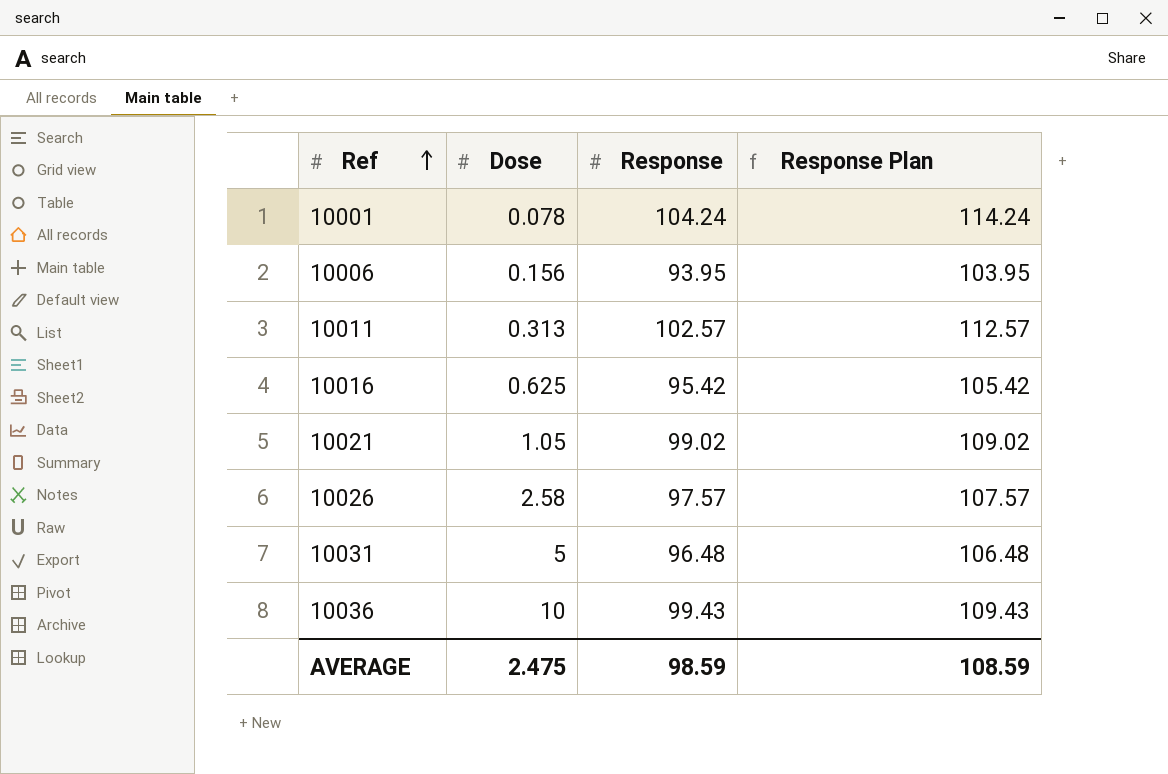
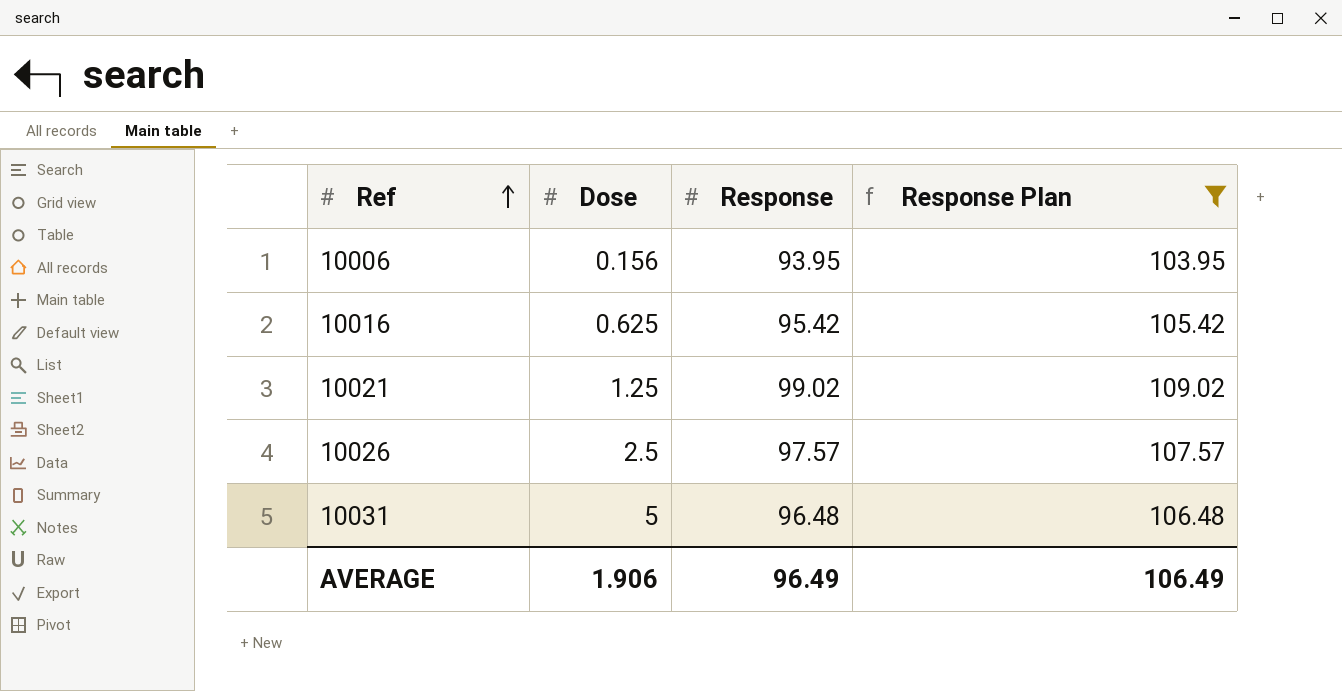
filter: none -> Response Plan <= 109.02
10021 | Dose: 1.05 -> 1.25
10026 | Dose: 2.58 -> 2.5
AVERAGE | Dose: 2.475 -> 1.906
AVERAGE | Response: 98.59 -> 96.49
AVERAGE | Response Plan: 108.59 -> 106.49

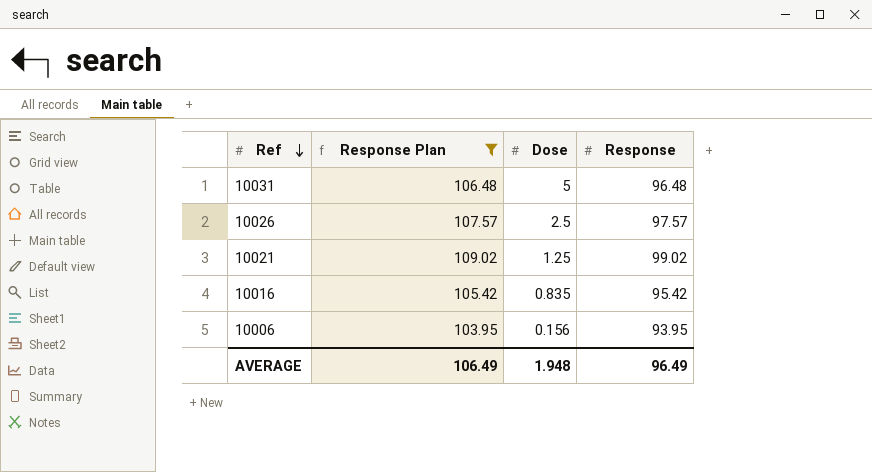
row order: Ref ascending -> Ref descending
column Response Plan | position: 4 -> 2
10016 | Dose: 0.625 -> 0.835
AVERAGE | Dose: 1.906 -> 1.948

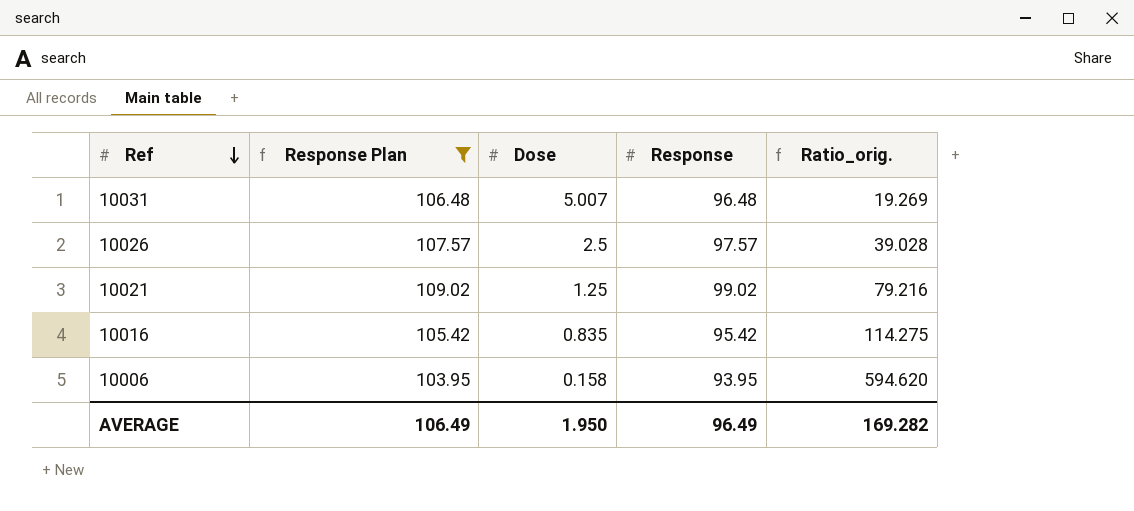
column Ratio_orig. | formula: none -> [Response] / [Dose]
10031 | Dose: 5 -> 5.007
10006 | Dose: 0.156 -> 0.158
AVERAGE | Dose: 1.948 -> 1.950

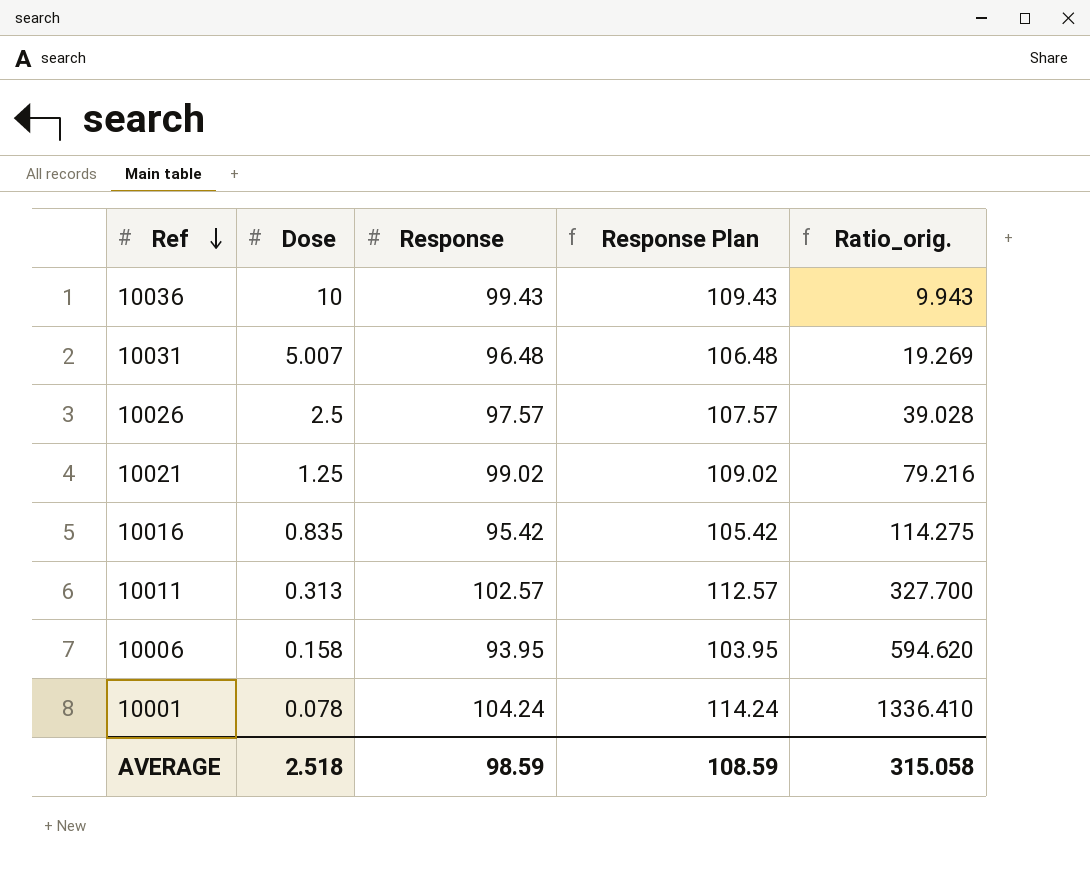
filter: Response Plan <= 109.02 -> none
column Response Plan | position: 2 -> 4
AVERAGE | Dose: 1.950 -> 2.518
AVERAGE | Response: 96.49 -> 98.59
AVERAGE | Response Plan: 106.49 -> 108.59
AVERAGE | Ratio_orig.: 169.282 -> 315.058

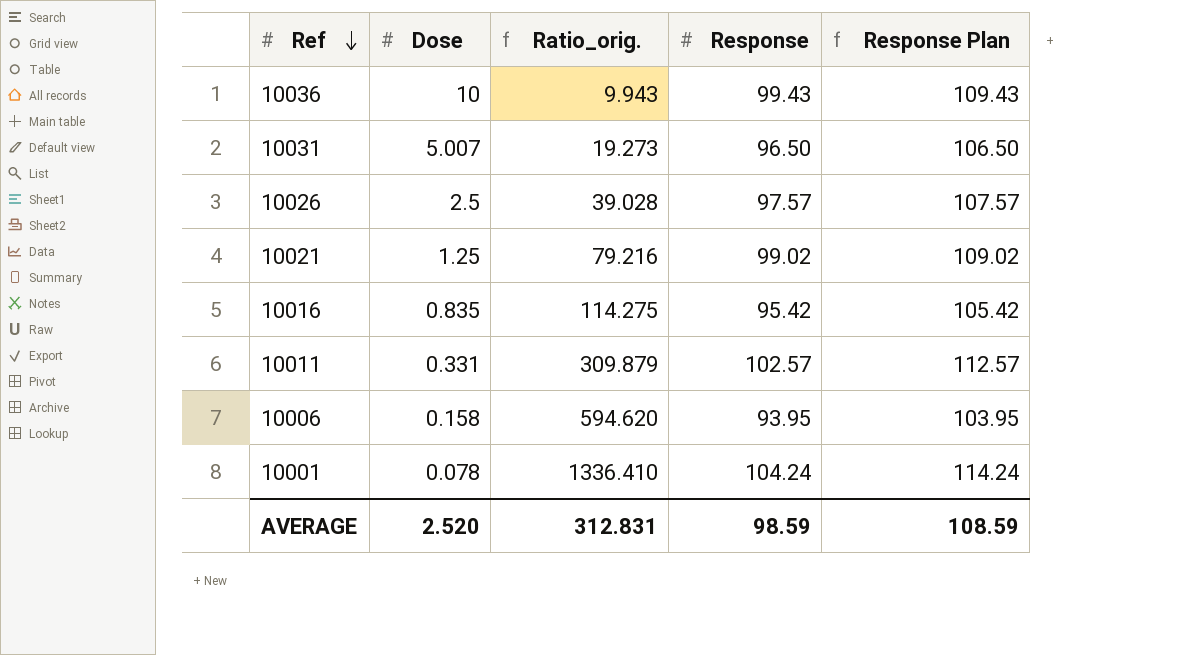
column Ratio_orig. | position: 5 -> 3
10031 | Ratio_orig.: 19.269 -> 19.273
10031 | Response: 96.48 -> 96.50
10031 | Response Plan: 106.48 -> 106.50
10011 | Dose: 0.313 -> 0.331
10011 | Ratio_orig.: 327.700 -> 309.879
AVERAGE | Dose: 2.518 -> 2.520
AVERAGE | Ratio_orig.: 315.058 -> 312.831

